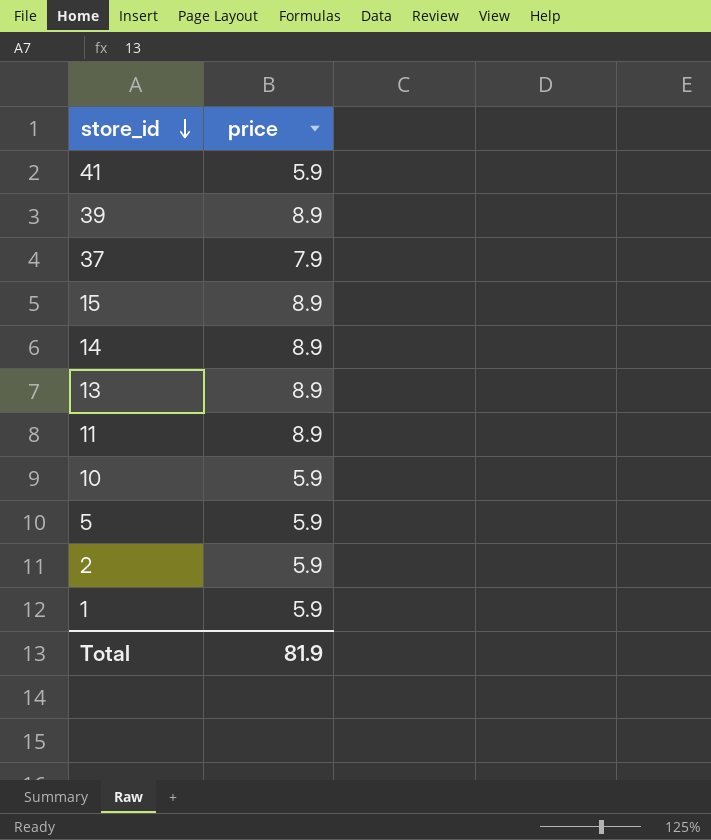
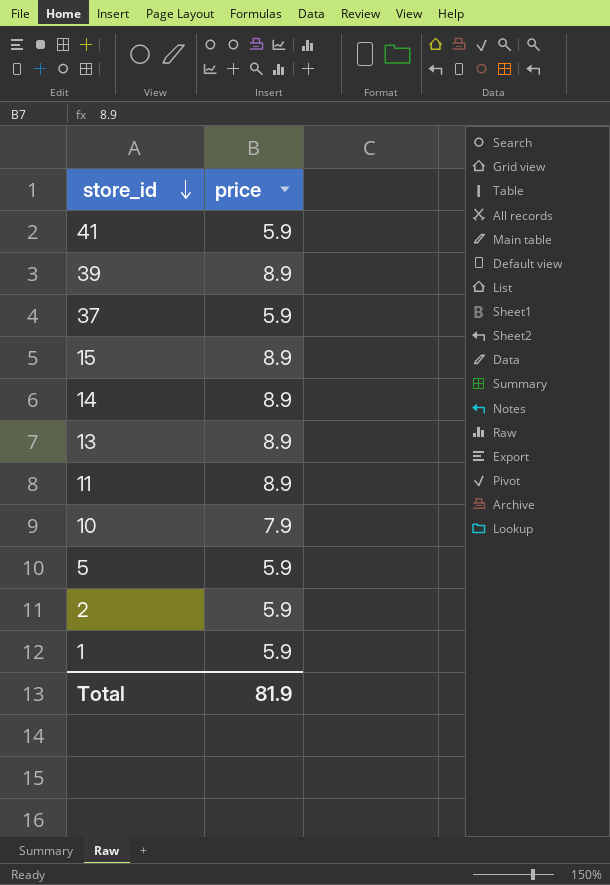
37 | price: 7.9 -> 5.9
10 | price: 5.9 -> 7.9

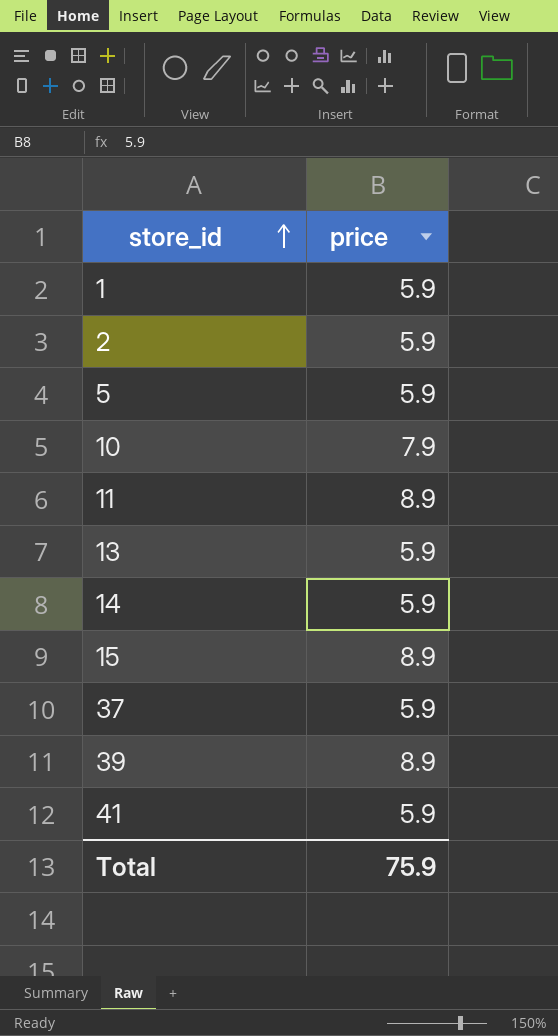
row order: store_id descending -> store_id ascending
13 | price: 8.9 -> 5.9
14 | price: 8.9 -> 5.9
Total | price: 81.9 -> 75.9

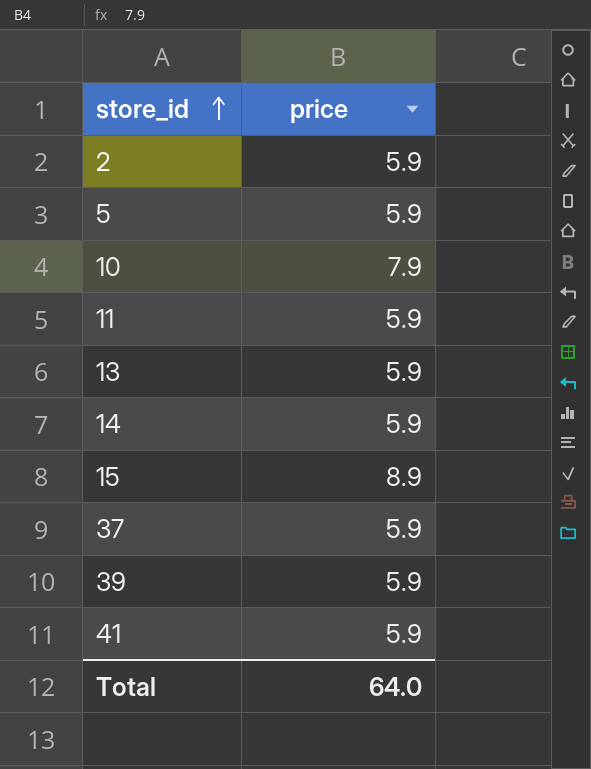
row 1: 5.9 -> none
11 | price: 8.9 -> 5.9
39 | price: 8.9 -> 5.9
Total | price: 75.9 -> 64.0

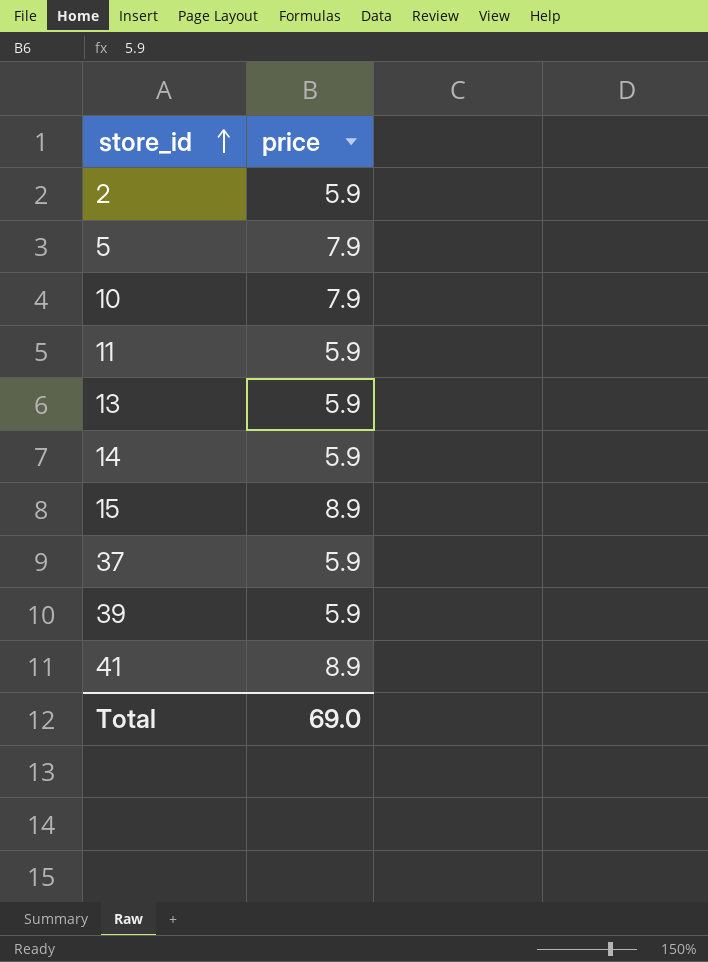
5 | price: 5.9 -> 7.9
41 | price: 5.9 -> 8.9
Total | price: 64.0 -> 69.0

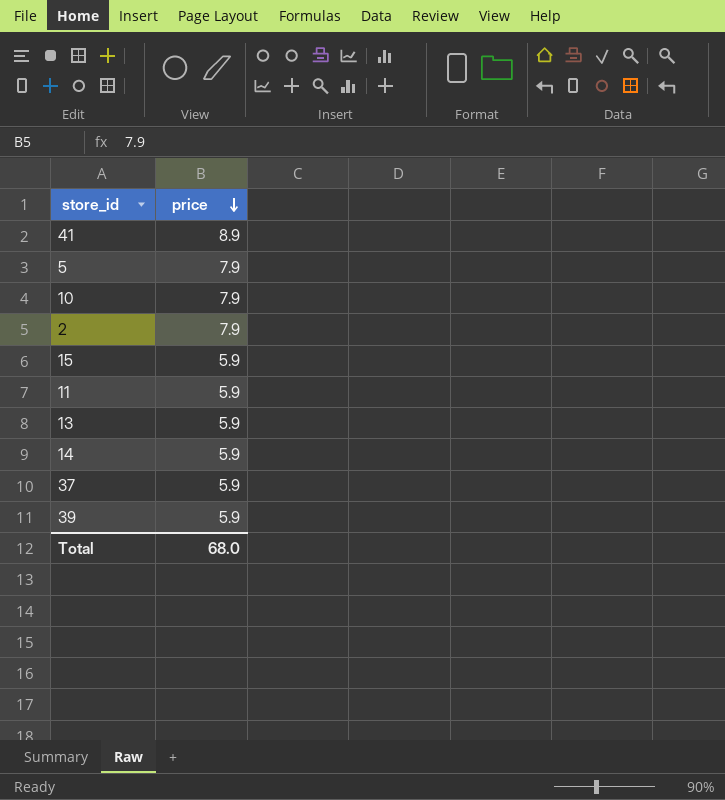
row order: store_id ascending -> price descending
2 | price: 5.9 -> 7.9
15 | price: 8.9 -> 5.9
Total | price: 69.0 -> 68.0

